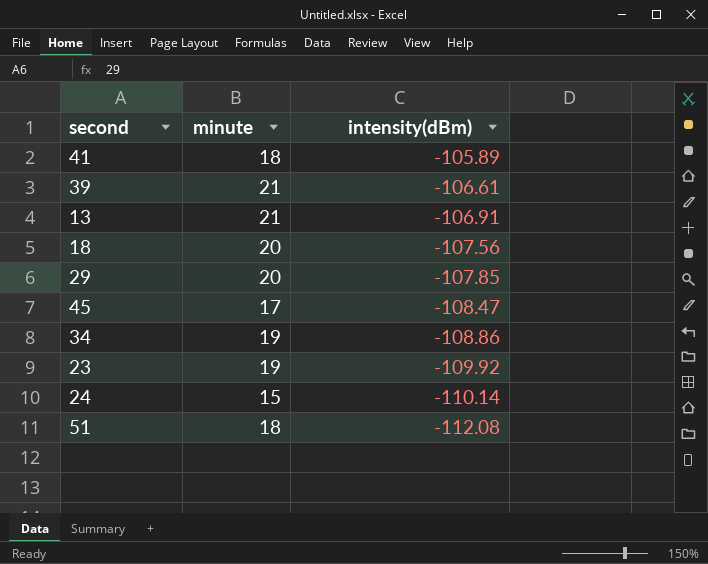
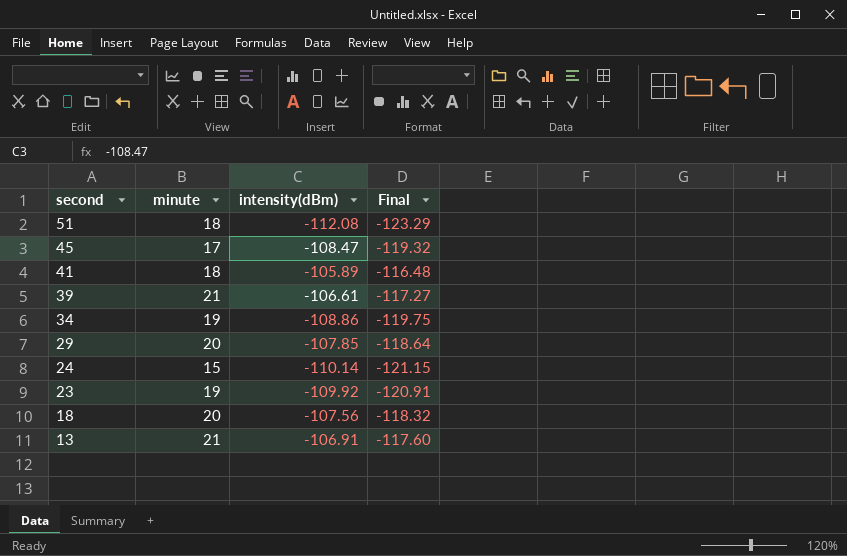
row order: intensity(dBm) descending -> second descending
column Final | formula: none -> [intensity(dBm)] * 1.1

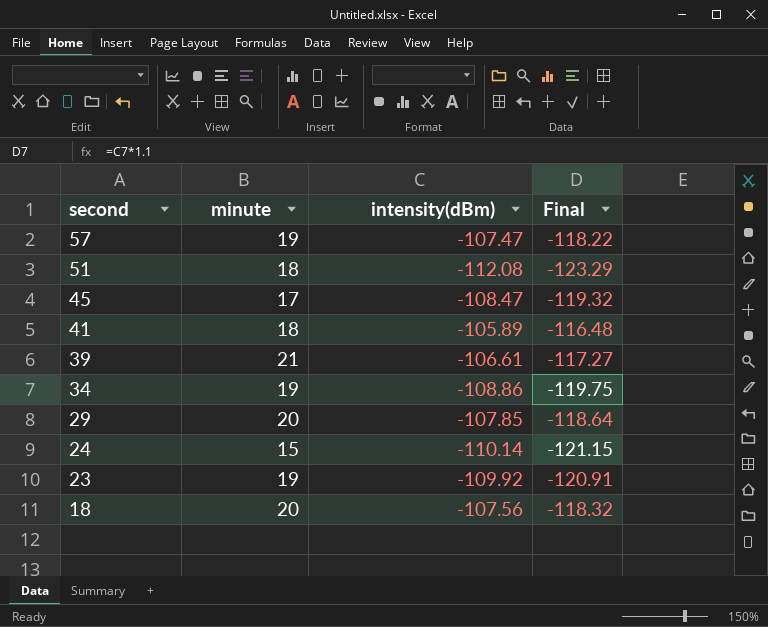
row 13: 21 | -106.91 | -117.60 -> none
row 57: none -> 19 | -107.47 | -118.22

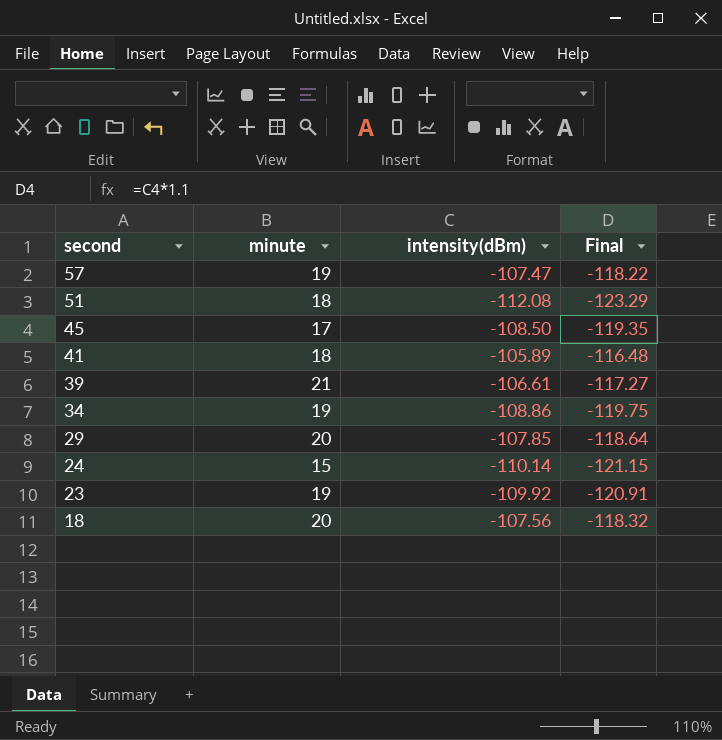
45 | intensity(dBm): -108.47 -> -108.50
45 | Final: -119.32 -> -119.35

